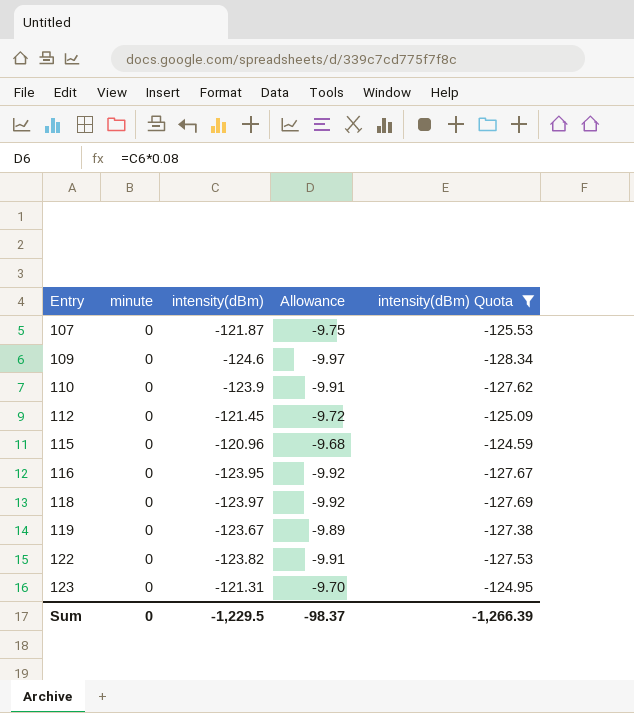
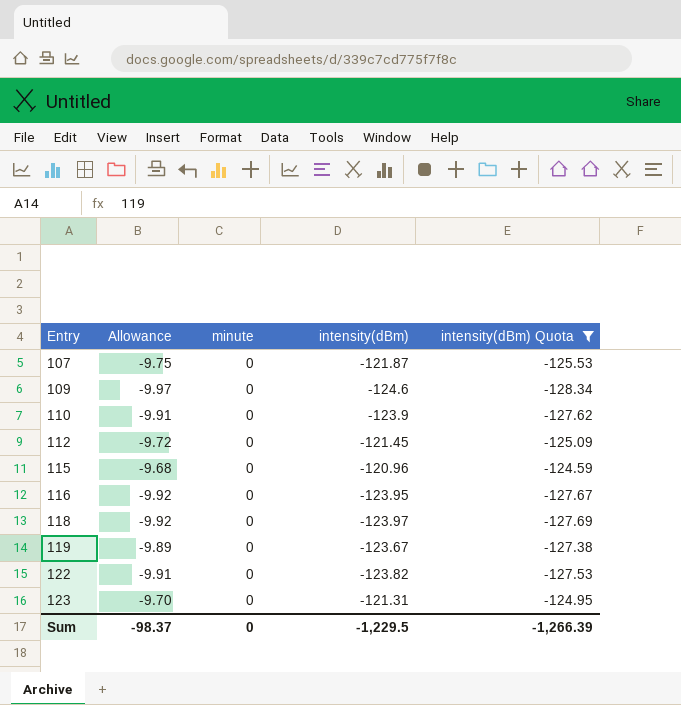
column Allowance | position: 4 -> 2

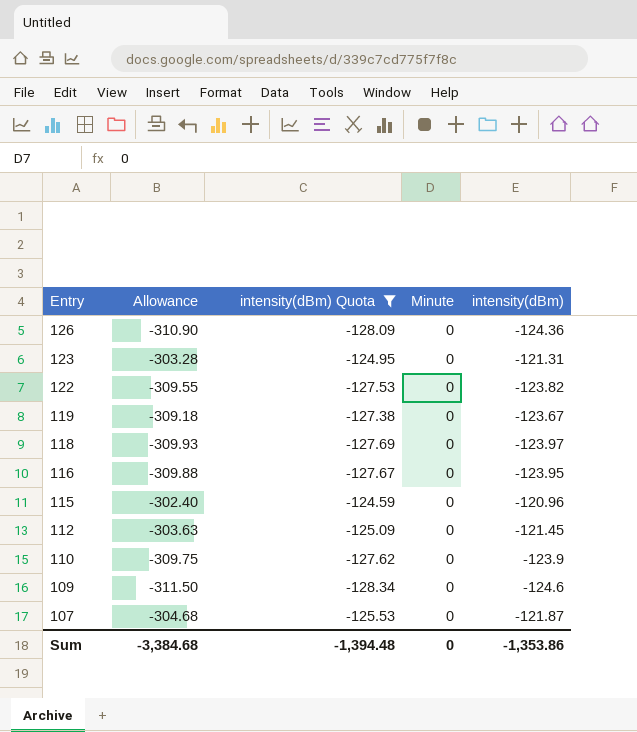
row order: Entry ascending -> Entry descending
column Allowance | formula: [intensity(dBm)] * 0.08 -> [intensity(dBm)] * 2.5
column intensity(dBm) Quota | position: 5 -> 3
column name: minute -> Minute
row 126: none -> -310.90 | -128.09 | 0 | -124.36
Sum | Allowance: -98.37 -> -3,384.68
Sum | intensity(dBm) Quota: -1,266.39 -> -1,394.48
Sum | intensity(dBm): -1,229.5 -> -1,353.86

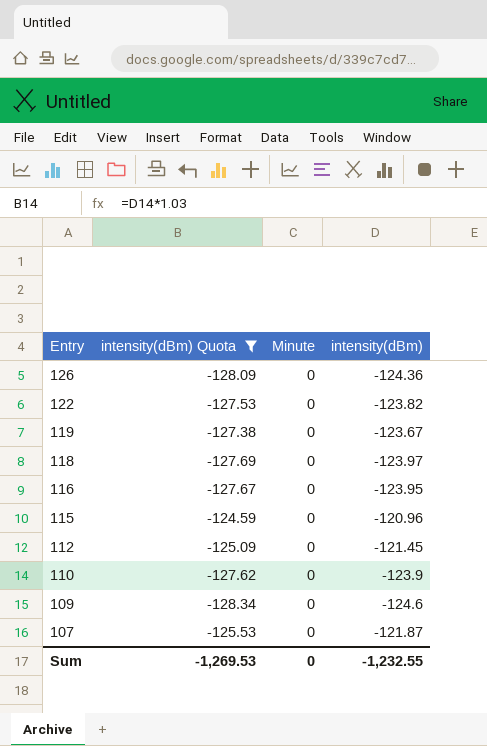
column Allowance | formula: [intensity(dBm)] * 2.5 -> none
row 123: -303.28 | -124.95 | 0 | -121.31 -> none
Sum | intensity(dBm) Quota: -1,394.48 -> -1,269.53
Sum | intensity(dBm): -1,353.86 -> -1,232.55

